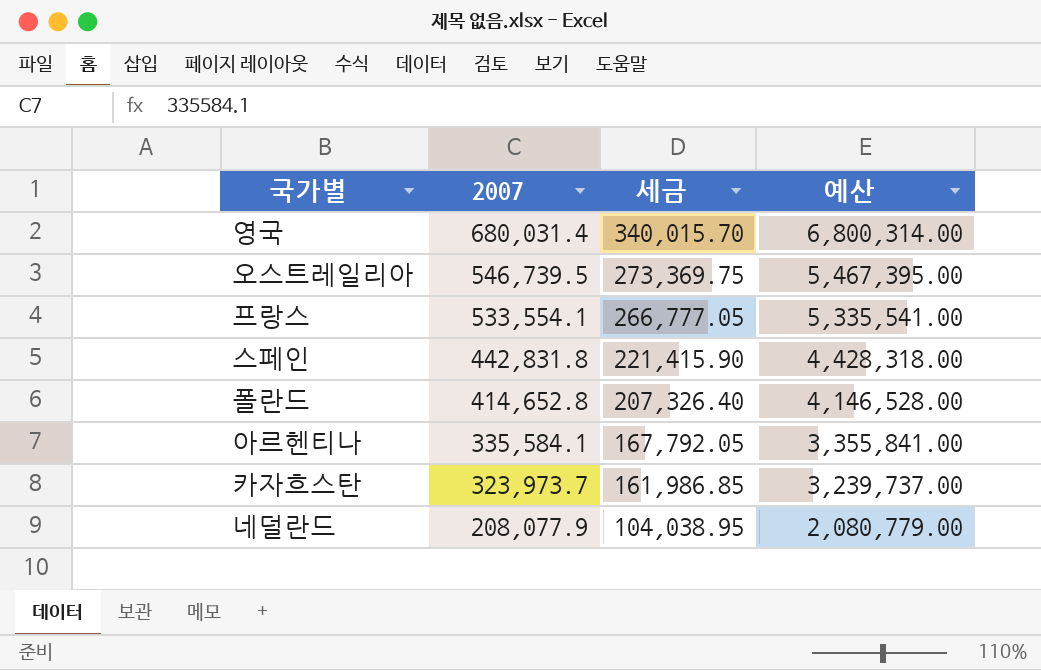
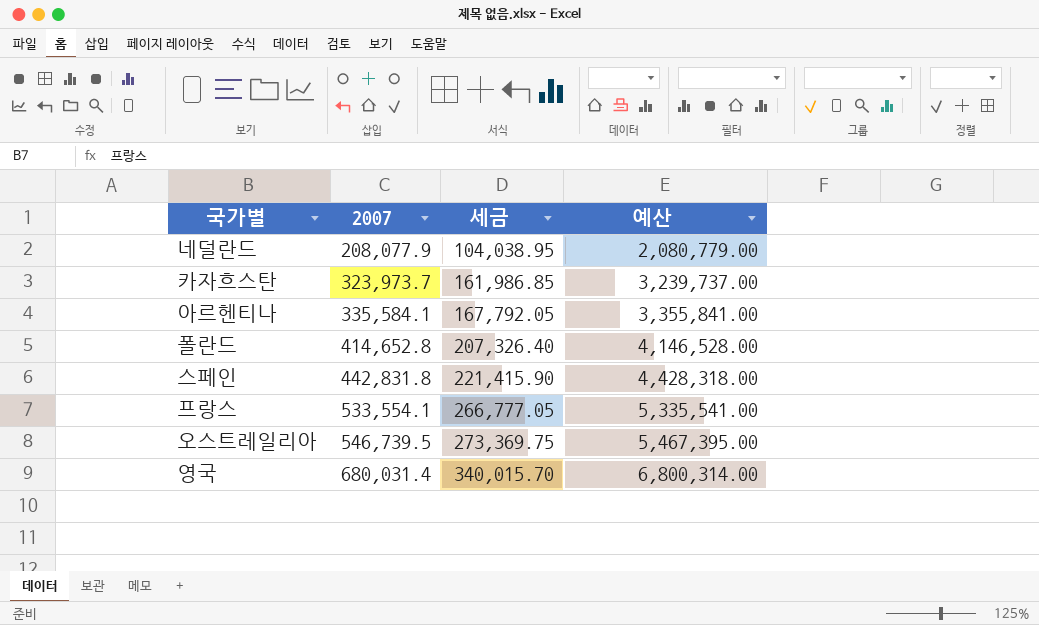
row order: 2007 descending -> 2007 ascending

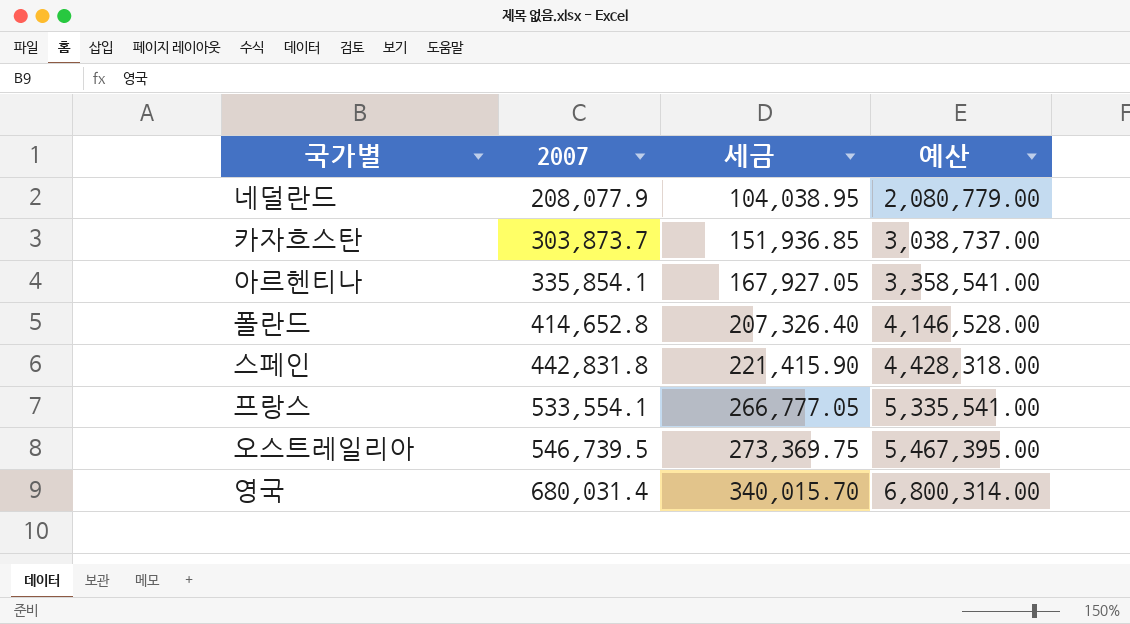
카자흐스탄 | 2007: 323,973.7 -> 303,873.7
카자흐스탄 | 세금: 161,986.85 -> 151,936.85
카자흐스탄 | 예산: 3,239,737.00 -> 3,038,737.00
아르헨티나 | 2007: 335,584.1 -> 335,854.1
아르헨티나 | 세금: 167,792.05 -> 167,927.05
아르헨티나 | 예산: 3,355,841.00 -> 3,358,541.00

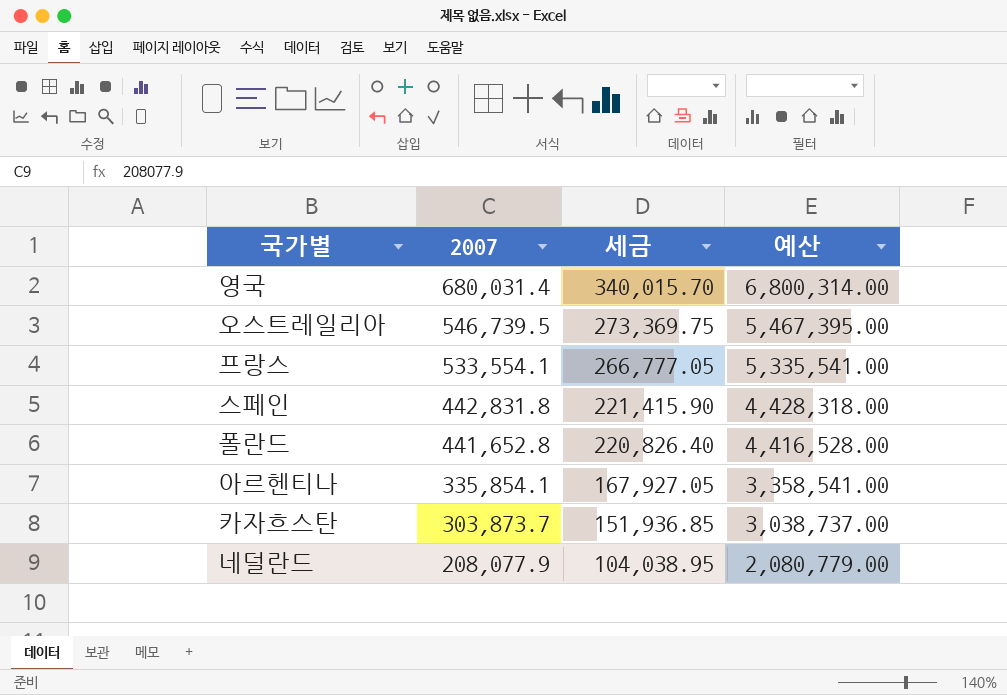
row order: 2007 ascending -> 2007 descending
폴란드 | 2007: 414,652.8 -> 441,652.8
폴란드 | 세금: 207,326.40 -> 220,826.40
폴란드 | 예산: 4,146,528.00 -> 4,416,528.00

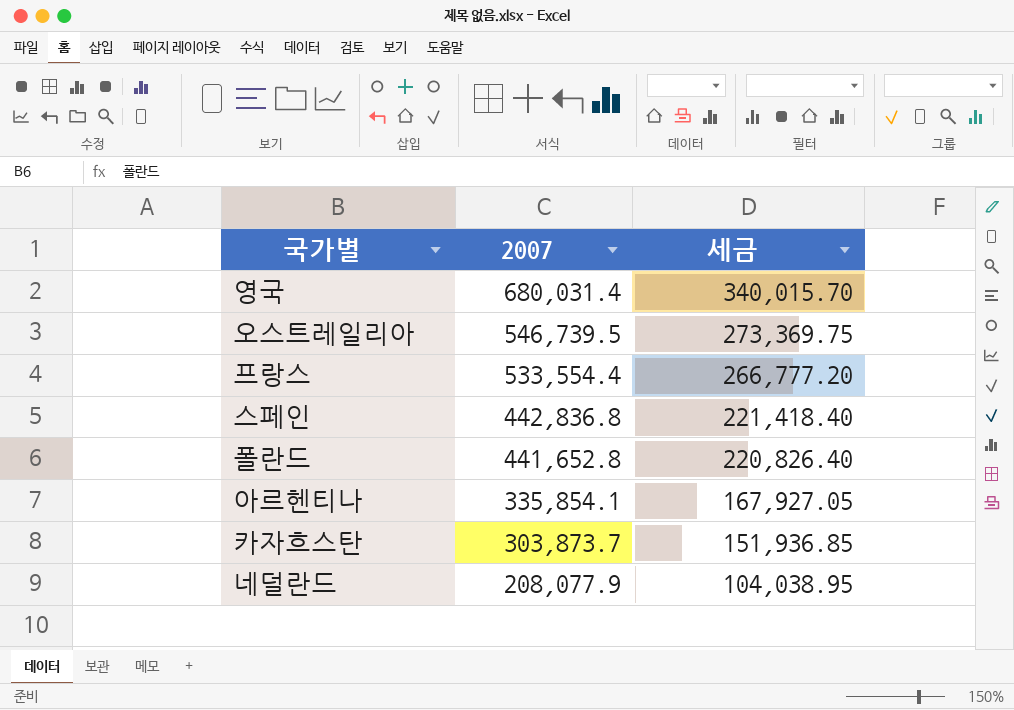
column 예산 | formula: [2007] * 10 -> none
프랑스 | 2007: 533,554.1 -> 533,554.4
프랑스 | 세금: 266,777.05 -> 266,777.20
스페인 | 2007: 442,831.8 -> 442,836.8
스페인 | 세금: 221,415.90 -> 221,418.40

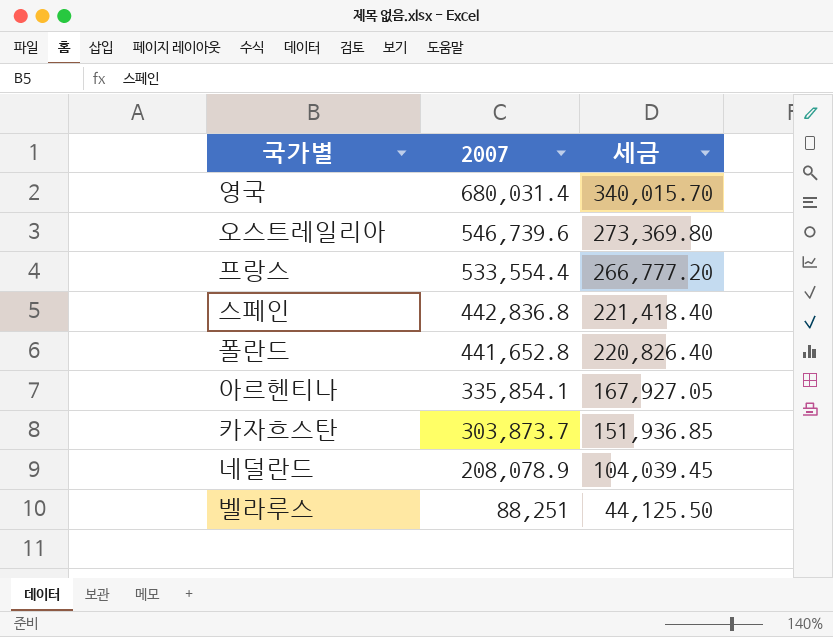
오스트레일리아 | 2007: 546,739.5 -> 546,739.6
오스트레일리아 | 세금: 273,369.75 -> 273,369.80
네덜란드 | 2007: 208,077.9 -> 208,078.9
네덜란드 | 세금: 104,038.95 -> 104,039.45
row 벨라루스: none -> 88,251 | 44,125.50

